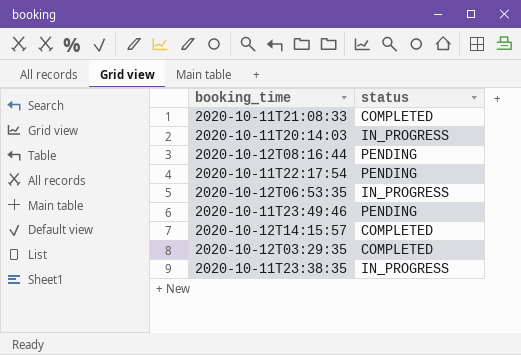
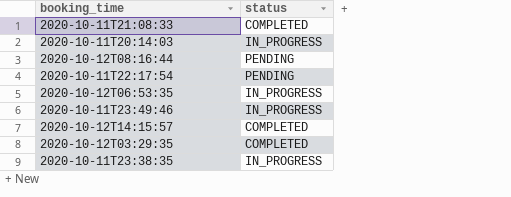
2020-10-11T23:49:46 | status: PENDING -> IN_PROGRESS

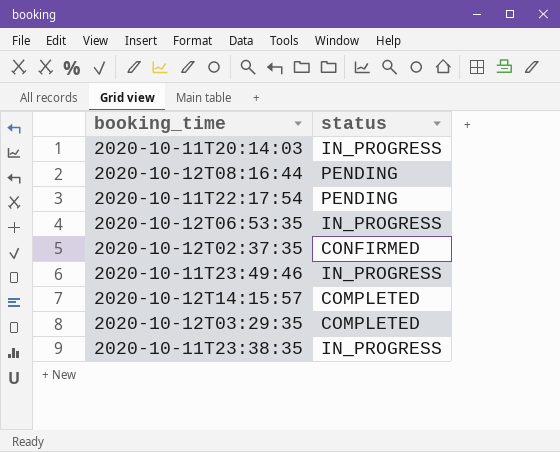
row 2020-10-11T21:08:33: COMPLETED -> none
row 2020-10-12T02:37:35: none -> CONFIRMED

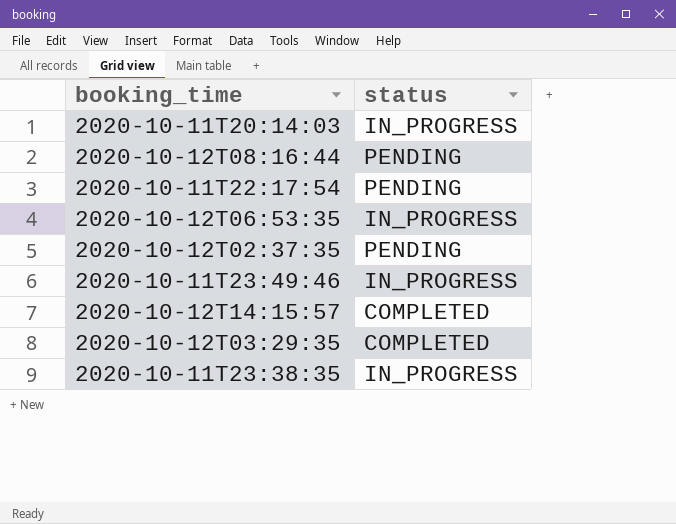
2020-10-12T02:37:35 | status: CONFIRMED -> PENDING

